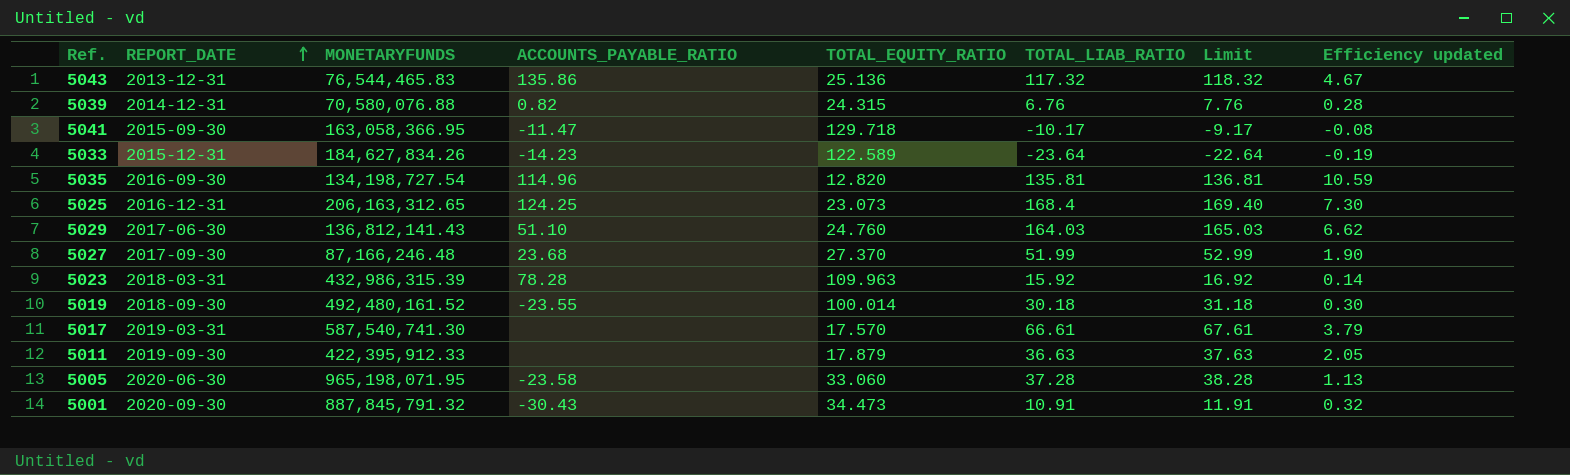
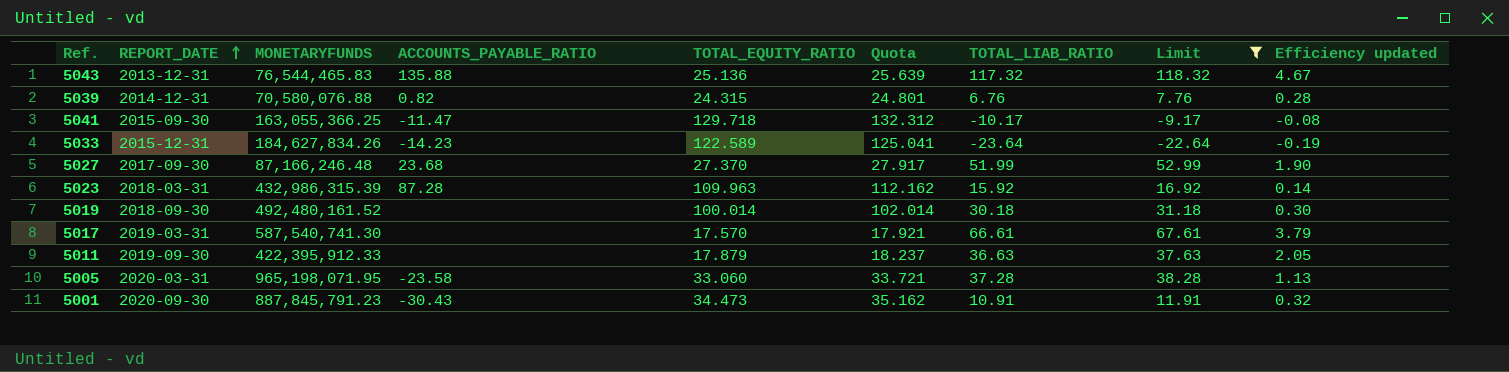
filter: none -> Limit <= 118.32
column Quota | formula: none -> [TOTAL_EQUITY_RATIO] * 1.02
5043 | ACCOUNTS_PAYABLE_RATIO: 135.86 -> 135.88
5041 | MONETARYFUNDS: 163,058,366.95 -> 163,055,366.25
5023 | ACCOUNTS_PAYABLE_RATIO: 78.28 -> 87.28
5019 | ACCOUNTS_PAYABLE_RATIO: -23.55 -> none
5005 | REPORT_DATE: 2020-06-30 -> 2020-03-31
5001 | MONETARYFUNDS: 887,845,791.32 -> 887,845,791.23

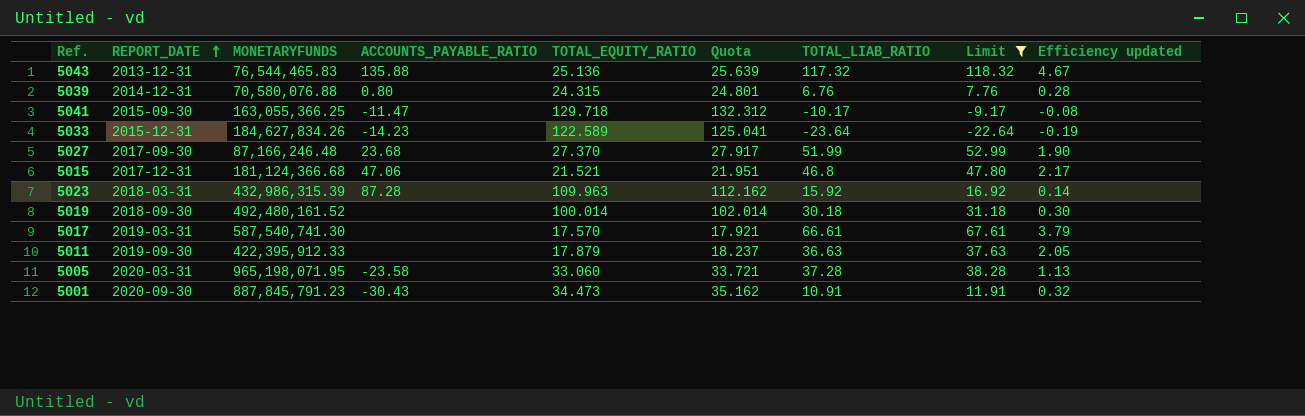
5039 | ACCOUNTS_PAYABLE_RATIO: 0.82 -> 0.80
row 5015: none -> 2017-12-31 | 181,124,366.68 | 47.06 | 21.521 | 21.951 | 46.8 | 47.80 | 2.17

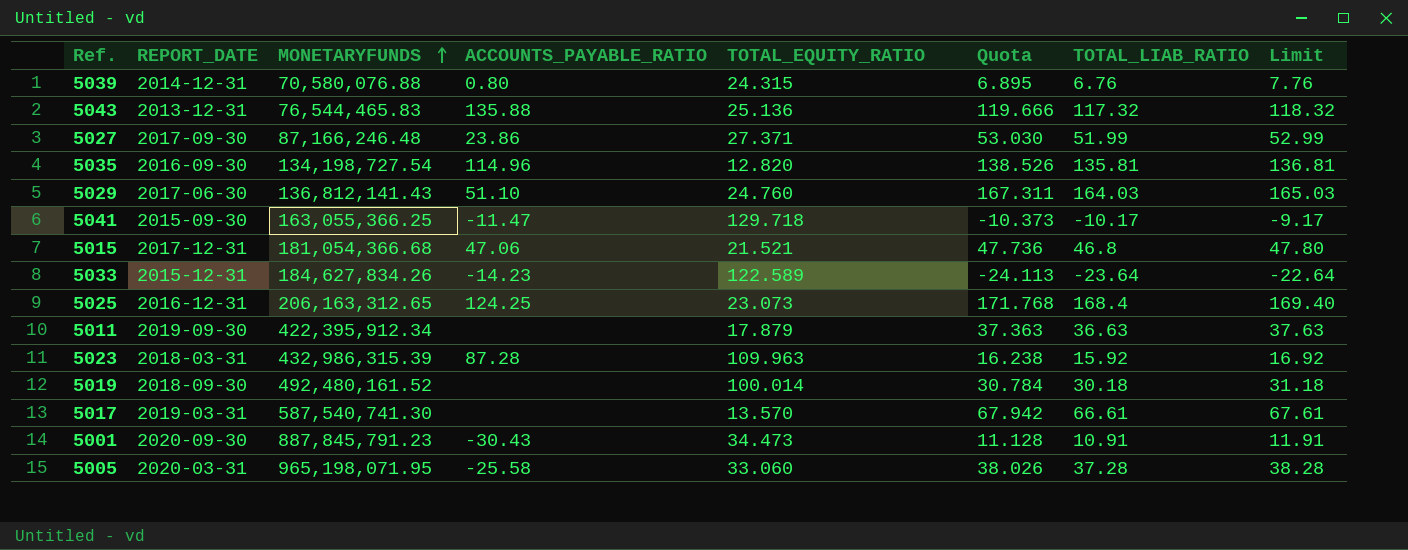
filter: Limit <= 118.32 -> none
row order: REPORT_DATE ascending -> MONETARYFUNDS ascending
column Efficiency updated | formula: [TOTAL_LIAB_RATIO] / [TOTAL_EQUITY_RATIO] -> none
column Quota | formula: [TOTAL_EQUITY_RATIO] * 1.02 -> [TOTAL_LIAB_RATIO] * 1.02
5027 | ACCOUNTS_PAYABLE_RATIO: 23.68 -> 23.86
5027 | TOTAL_EQUITY_RATIO: 27.370 -> 27.371
5015 | MONETARYFUNDS: 181,124,366.68 -> 181,054,366.68
5011 | MONETARYFUNDS: 422,395,912.33 -> 422,395,912.34
5017 | TOTAL_EQUITY_RATIO: 17.570 -> 13.570
5005 | ACCOUNTS_PAYABLE_RATIO: -23.58 -> -25.58

